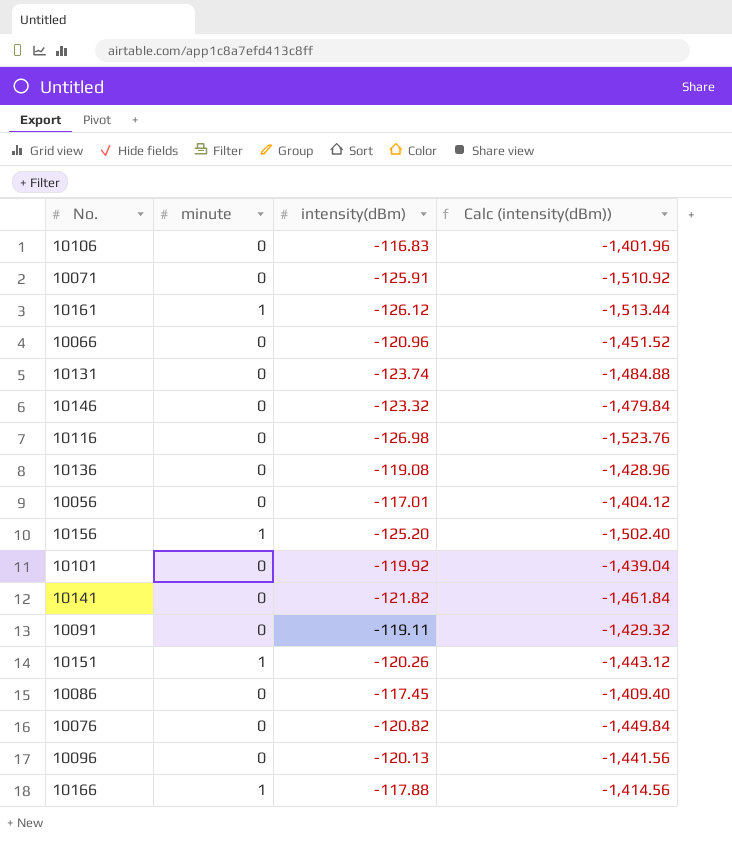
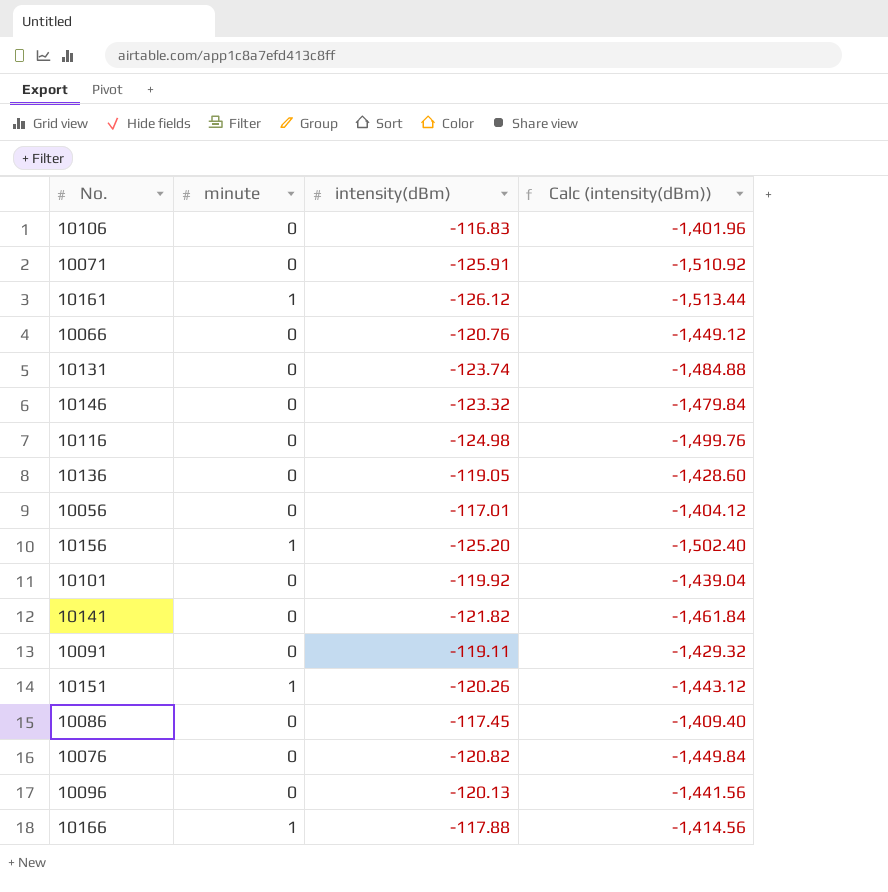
10066 | intensity(dBm): -120.96 -> -120.76
10066 | Calc (intensity(dBm)): -1,451.52 -> -1,449.12
10116 | intensity(dBm): -126.98 -> -124.98
10116 | Calc (intensity(dBm)): -1,523.76 -> -1,499.76
10136 | intensity(dBm): -119.08 -> -119.05
10136 | Calc (intensity(dBm)): -1,428.96 -> -1,428.60

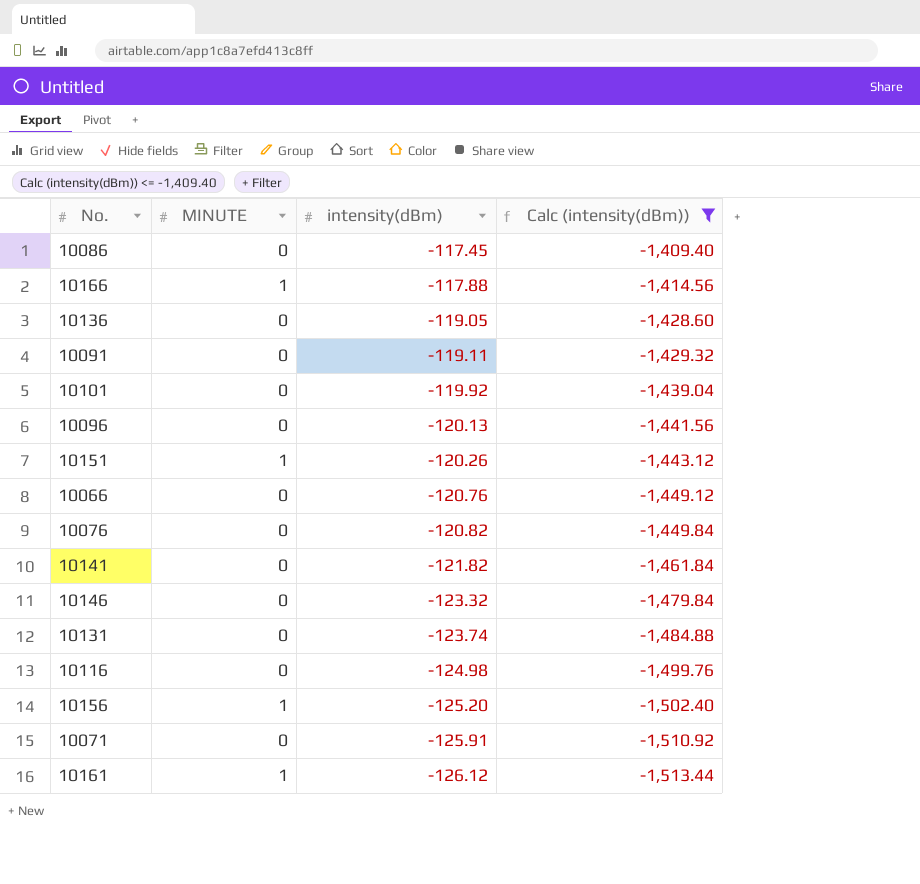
filter: none -> Calc (intensity(dBm)) <= -1,409.40
row order: none -> intensity(dBm) descending
column name: minute -> MINUTE

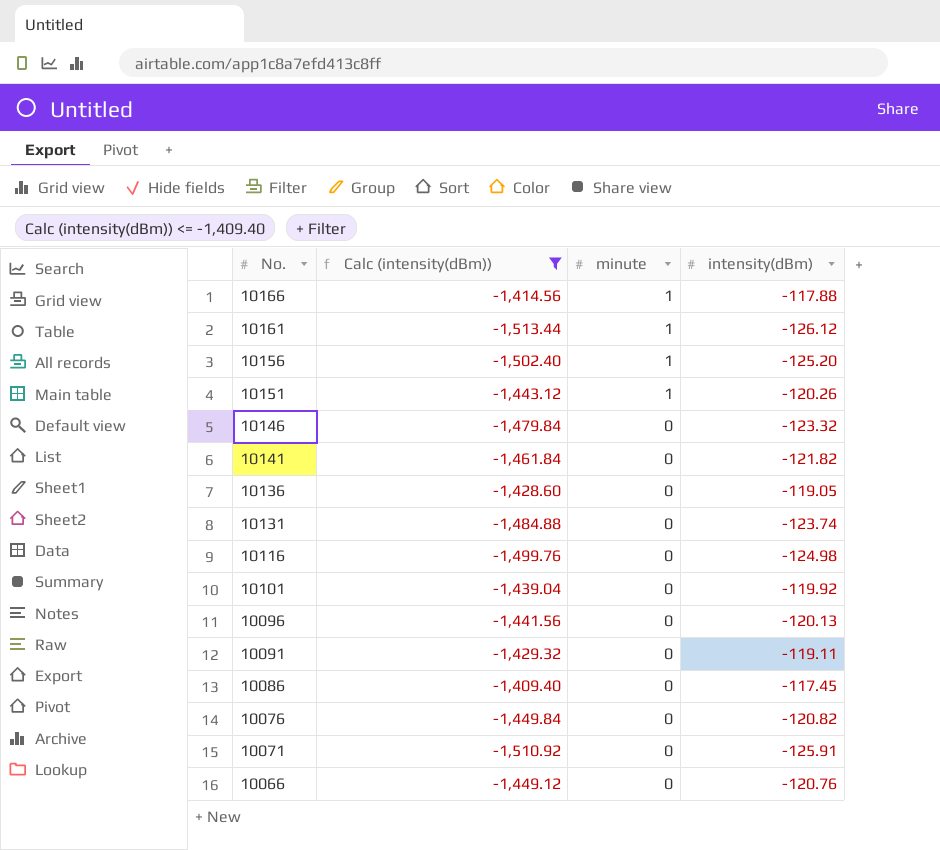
row order: intensity(dBm) descending -> No. descending
column Calc (intensity(dBm)) | position: 4 -> 2
column name: MINUTE -> minute

